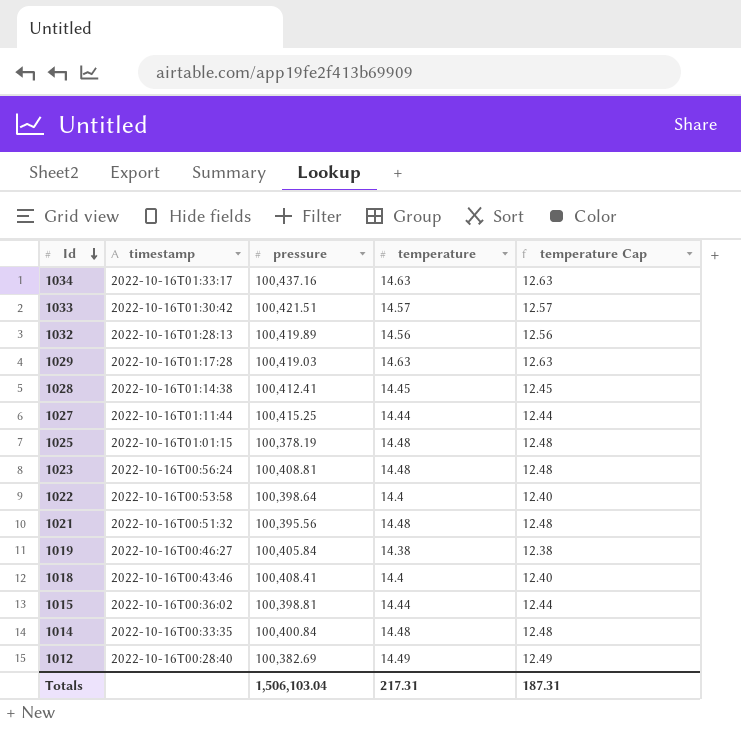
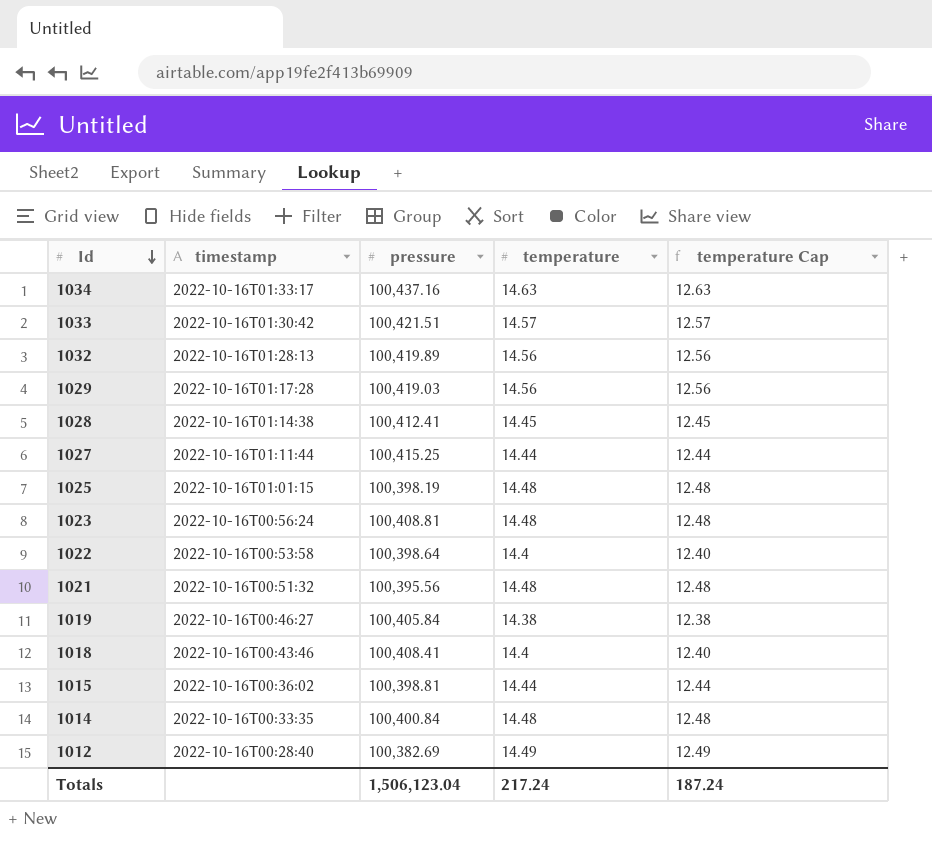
1029 | temperature: 14.63 -> 14.56
1029 | temperature Cap: 12.63 -> 12.56
1025 | pressure: 100,378.19 -> 100,398.19
Totals | pressure: 1,506,103.04 -> 1,506,123.04
Totals | temperature: 217.31 -> 217.24
Totals | temperature Cap: 187.31 -> 187.24

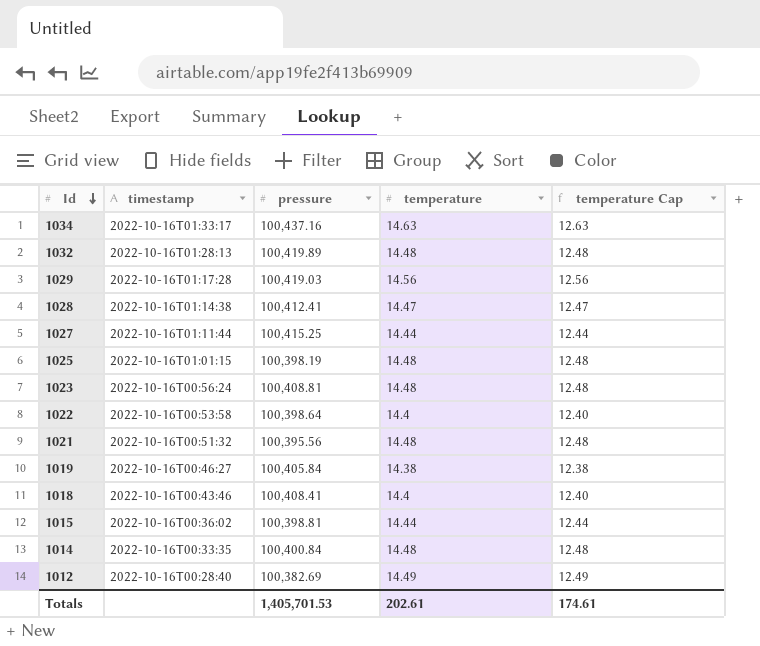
row 1033: 2022-10-16T01:30:42 | 100,421.51 | 14.57 | 12.57 -> none
1032 | temperature: 14.56 -> 14.48
1032 | temperature Cap: 12.56 -> 12.48
1028 | temperature: 14.45 -> 14.47
1028 | temperature Cap: 12.45 -> 12.47
Totals | pressure: 1,506,123.04 -> 1,405,701.53
Totals | temperature: 217.24 -> 202.61
Totals | temperature Cap: 187.24 -> 174.61

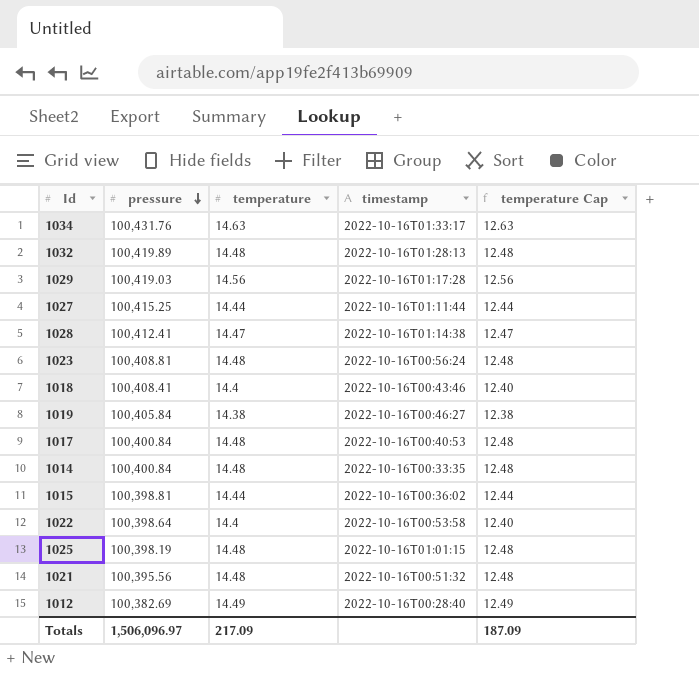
row order: Id descending -> pressure descending
column timestamp | position: 2 -> 4
1034 | pressure: 100,437.16 -> 100,431.76
row 1017: none -> 100,400.84 | 14.48 | 2022-10-16T00:40:53 | 12.48
Totals | pressure: 1,405,701.53 -> 1,506,096.97
Totals | temperature: 202.61 -> 217.09
Totals | temperature Cap: 174.61 -> 187.09

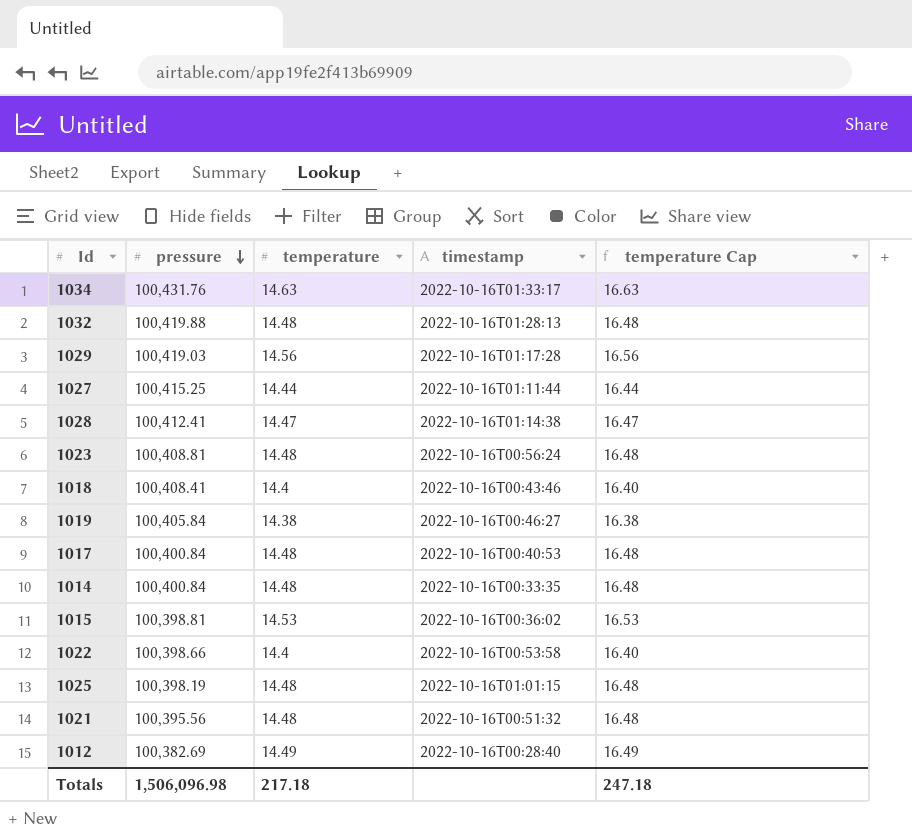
column temperature Cap | formula: [temperature] - 2 -> [temperature] + 2
1032 | pressure: 100,419.89 -> 100,419.88
1015 | temperature: 14.44 -> 14.53
1022 | pressure: 100,398.64 -> 100,398.66
Totals | pressure: 1,506,096.97 -> 1,506,096.98
Totals | temperature: 217.09 -> 217.18
Totals | temperature Cap: 187.09 -> 247.18

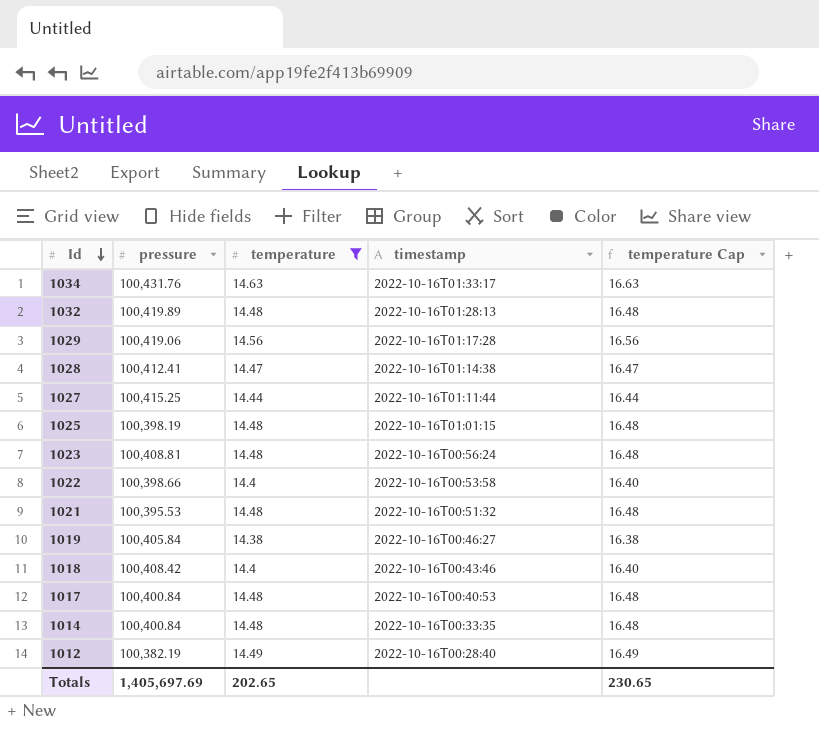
filter: none -> temperature != 14.53
row order: pressure descending -> Id descending
1032 | pressure: 100,419.88 -> 100,419.89
1029 | pressure: 100,419.03 -> 100,419.06
1021 | pressure: 100,395.56 -> 100,395.53
1018 | pressure: 100,408.41 -> 100,408.42
1012 | pressure: 100,382.69 -> 100,382.19
Totals | pressure: 1,506,096.98 -> 1,405,697.69
Totals | temperature: 217.18 -> 202.65
Totals | temperature Cap: 247.18 -> 230.65

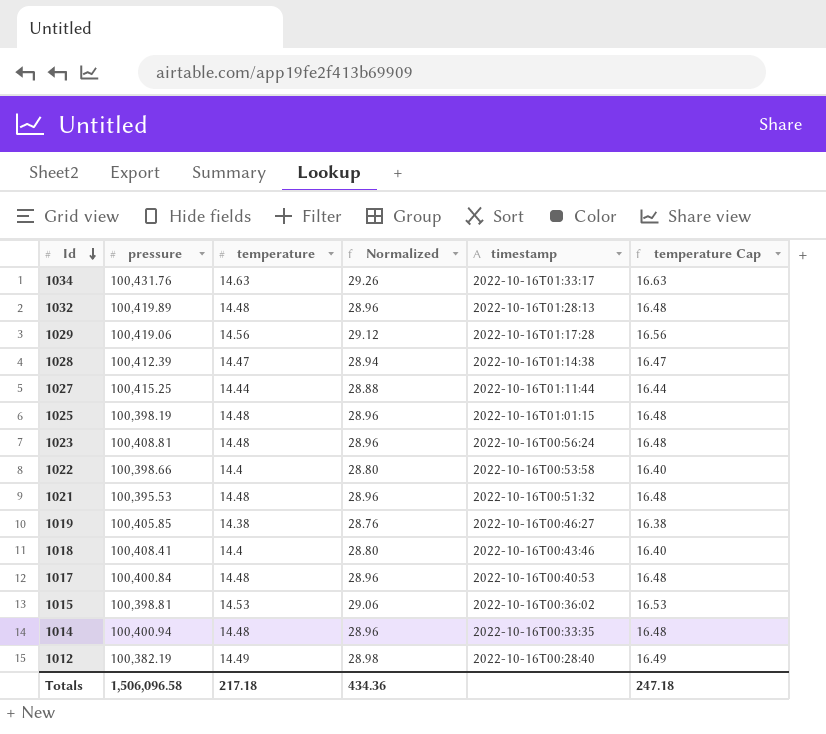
filter: temperature != 14.53 -> none
column Normalized | formula: none -> [temperature] * 2
1028 | pressure: 100,412.41 -> 100,412.39
1019 | pressure: 100,405.84 -> 100,405.85
1018 | pressure: 100,408.42 -> 100,408.41
1014 | pressure: 100,400.84 -> 100,400.94
Totals | pressure: 1,405,697.69 -> 1,506,096.58
Totals | temperature: 202.65 -> 217.18
Totals | temperature Cap: 230.65 -> 247.18

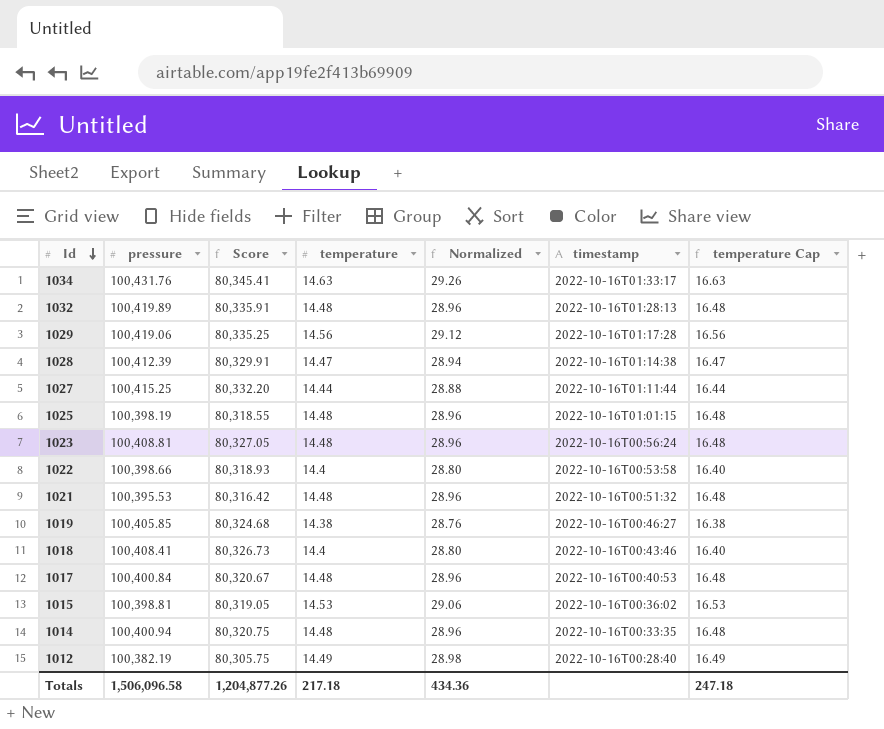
column Score | formula: none -> [pressure] * 0.8

